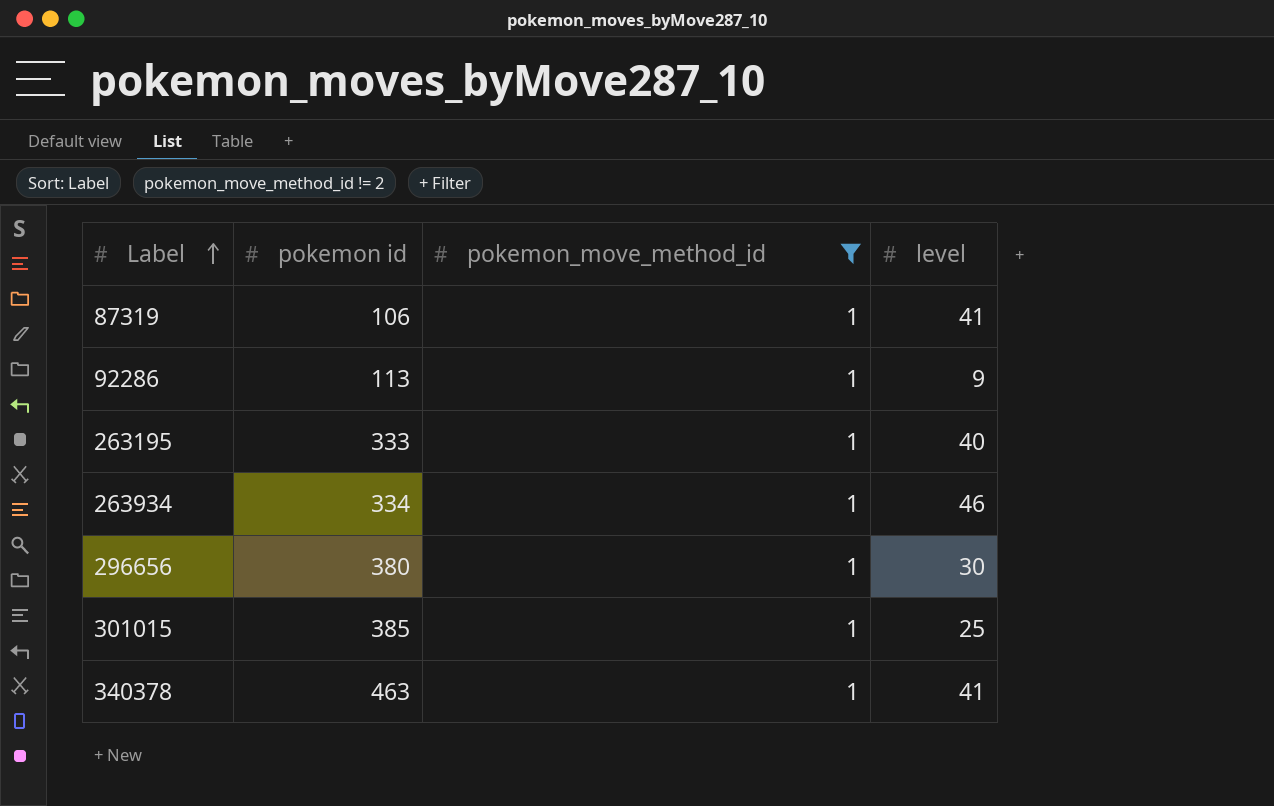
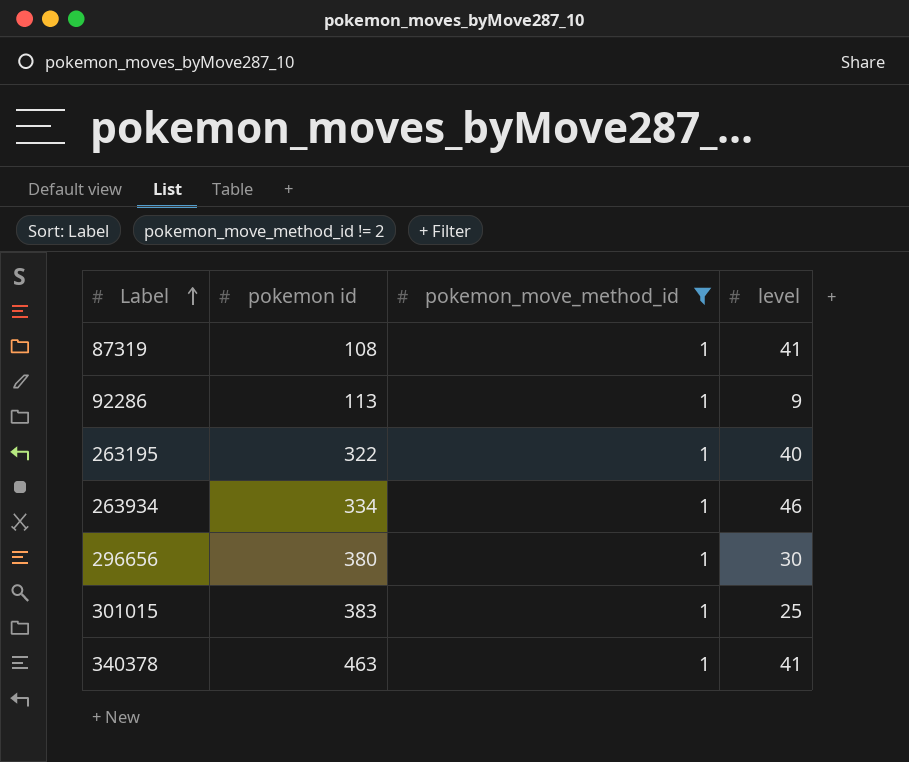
87319 | pokemon id: 106 -> 108
263195 | pokemon id: 333 -> 322
301015 | pokemon id: 385 -> 383

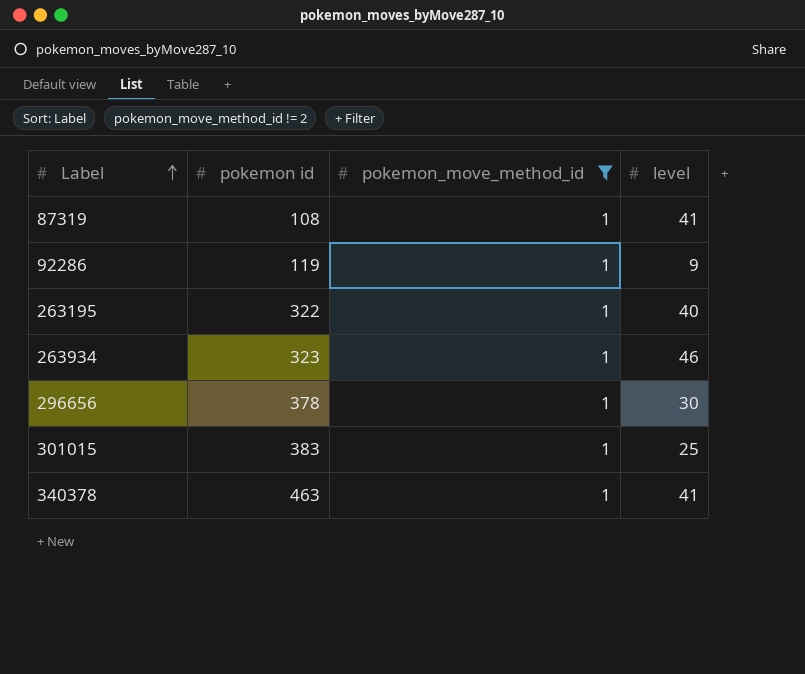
92286 | pokemon id: 113 -> 119
263934 | pokemon id: 334 -> 323
296656 | pokemon id: 380 -> 378

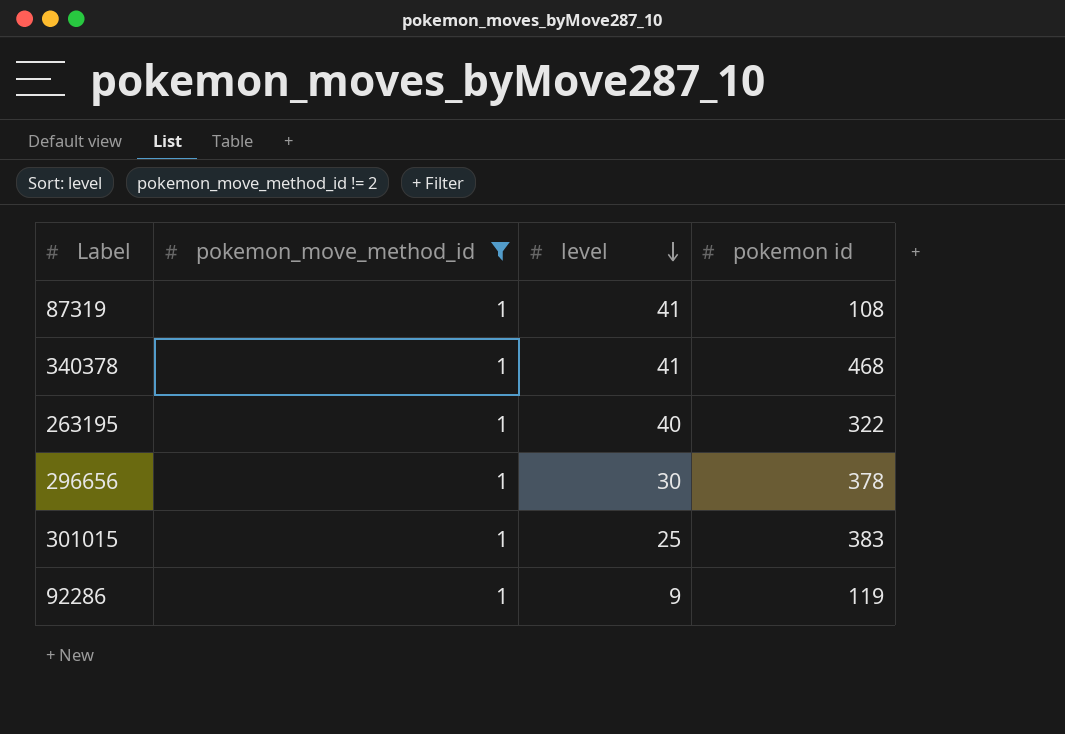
row order: Label ascending -> level descending
column pokemon id | position: 2 -> 4
row 263934: 323 | 1 | 46 -> none
340378 | pokemon id: 463 -> 468

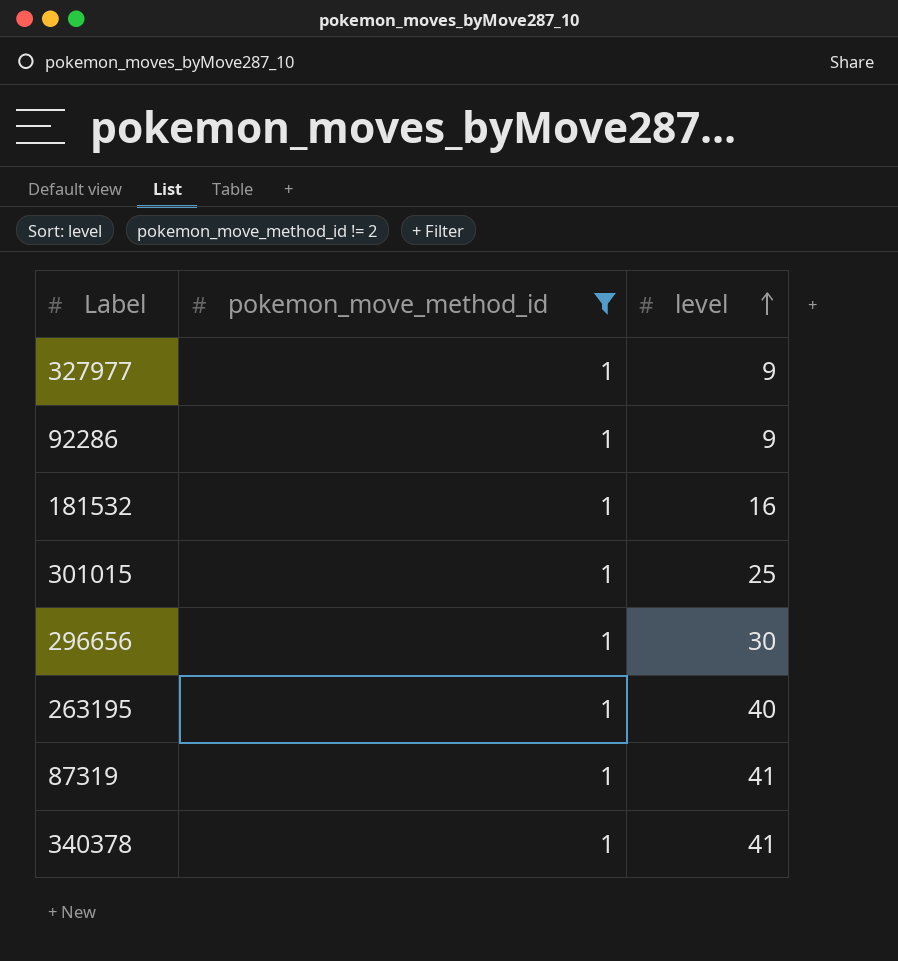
row order: level descending -> level ascending
column pokemon id | position: 4 -> none
row 327977: none -> 1 | 9
row 181532: none -> 1 | 16

